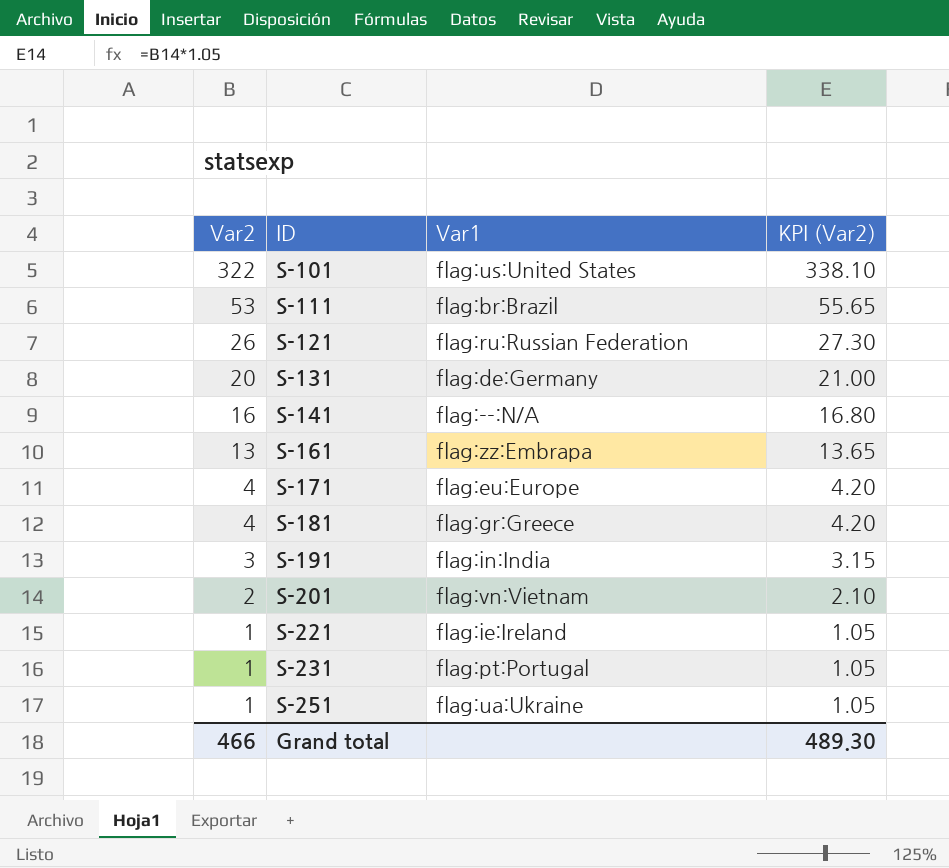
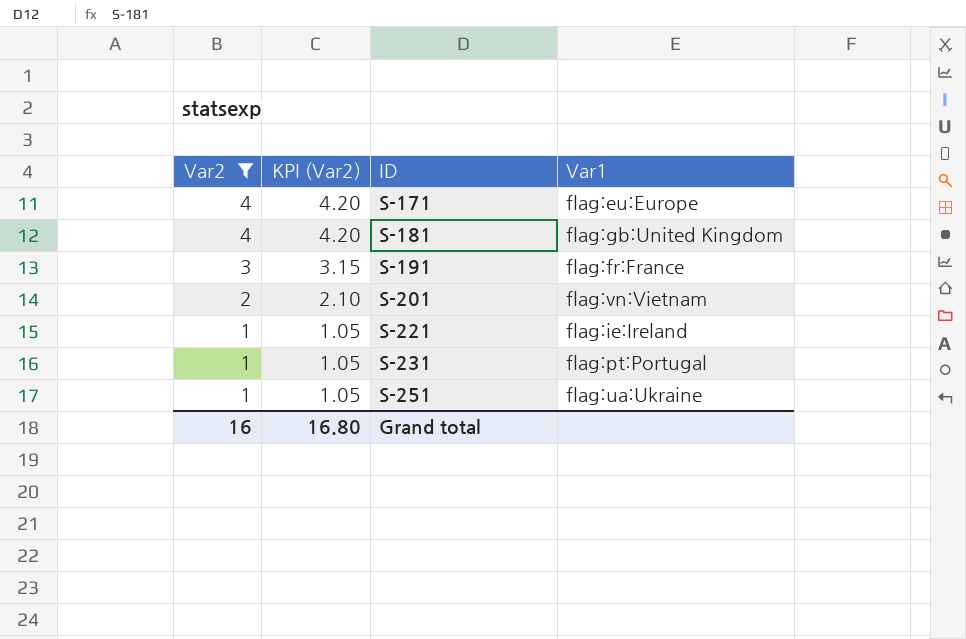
filter: none -> Var2 <= 4
column KPI (Var2) | position: 4 -> 2
S-181 | Var1: flag:gr:Greece -> flag:gb:United Kingdom
S-191 | Var1: flag:in:India -> flag:fr:France
Grand total | Var2: 466 -> 16
Grand total | KPI (Var2): 489.30 -> 16.80

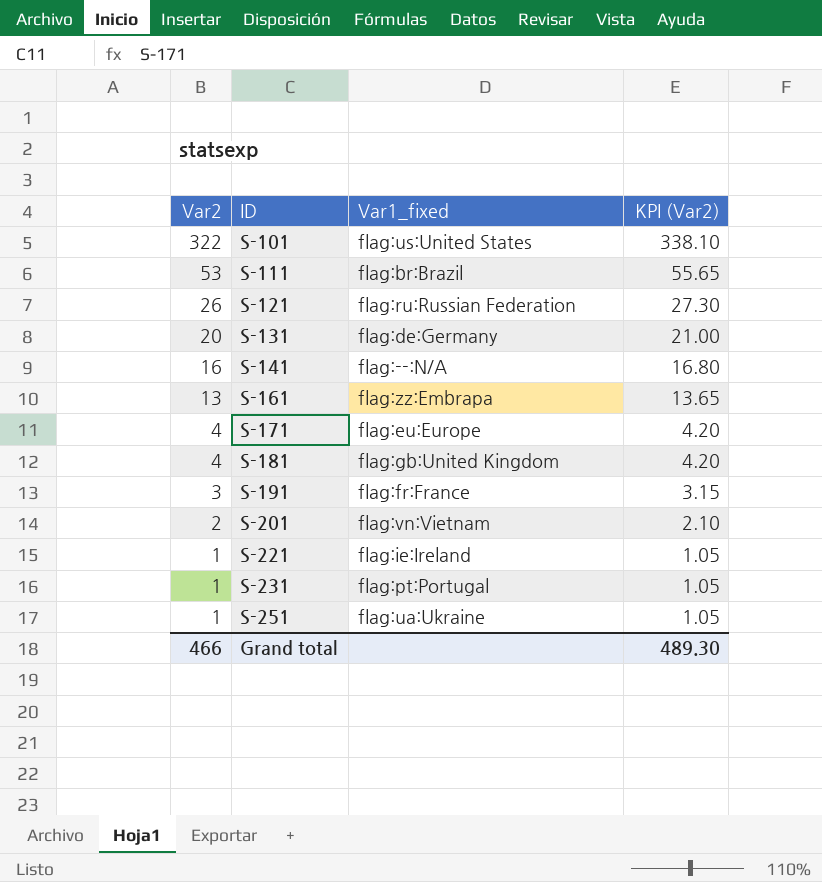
filter: Var2 <= 4 -> none
column name: Var1 -> Var1_fixed
column KPI (Var2) | position: 2 -> 4
Grand total | Var2: 16 -> 466
Grand total | KPI (Var2): 16.80 -> 489.30

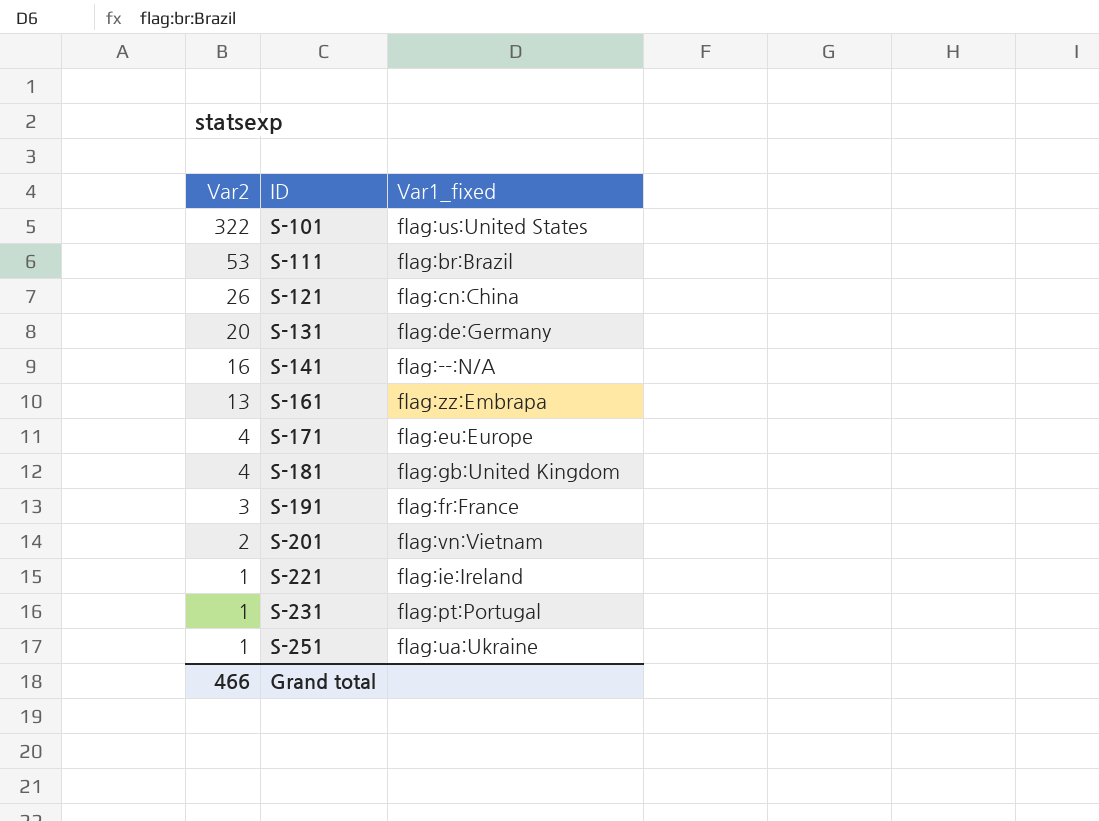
column KPI (Var2) | formula: [Var2] * 1.05 -> none
S-121 | Var1_fixed: flag:ru:Russian Federation -> flag:cn:China

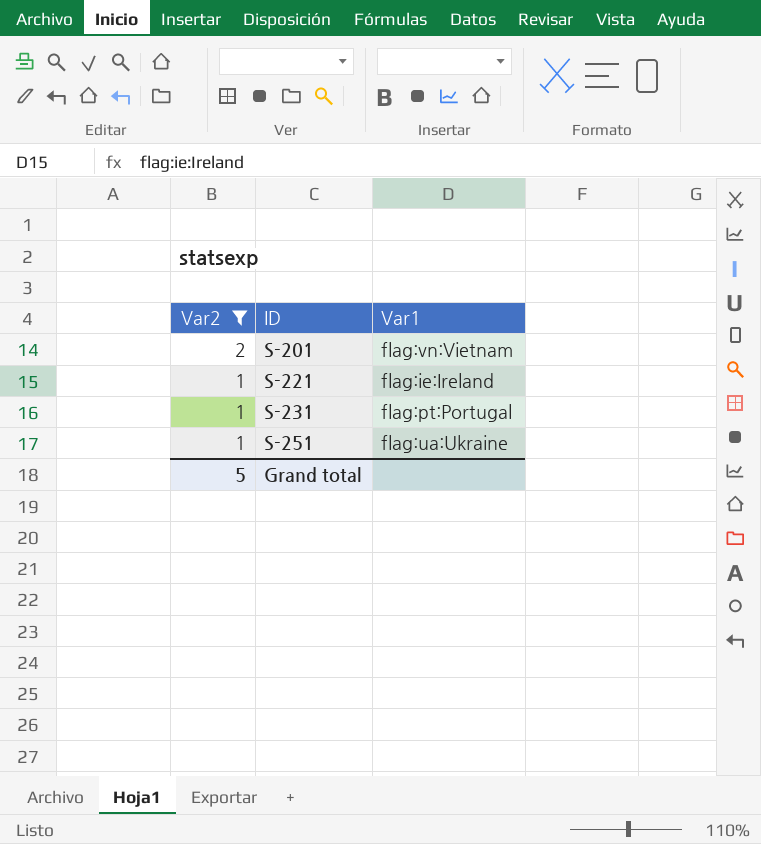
filter: none -> Var2 <= 2
column name: Var1_fixed -> Var1
Grand total | Var2: 466 -> 5

